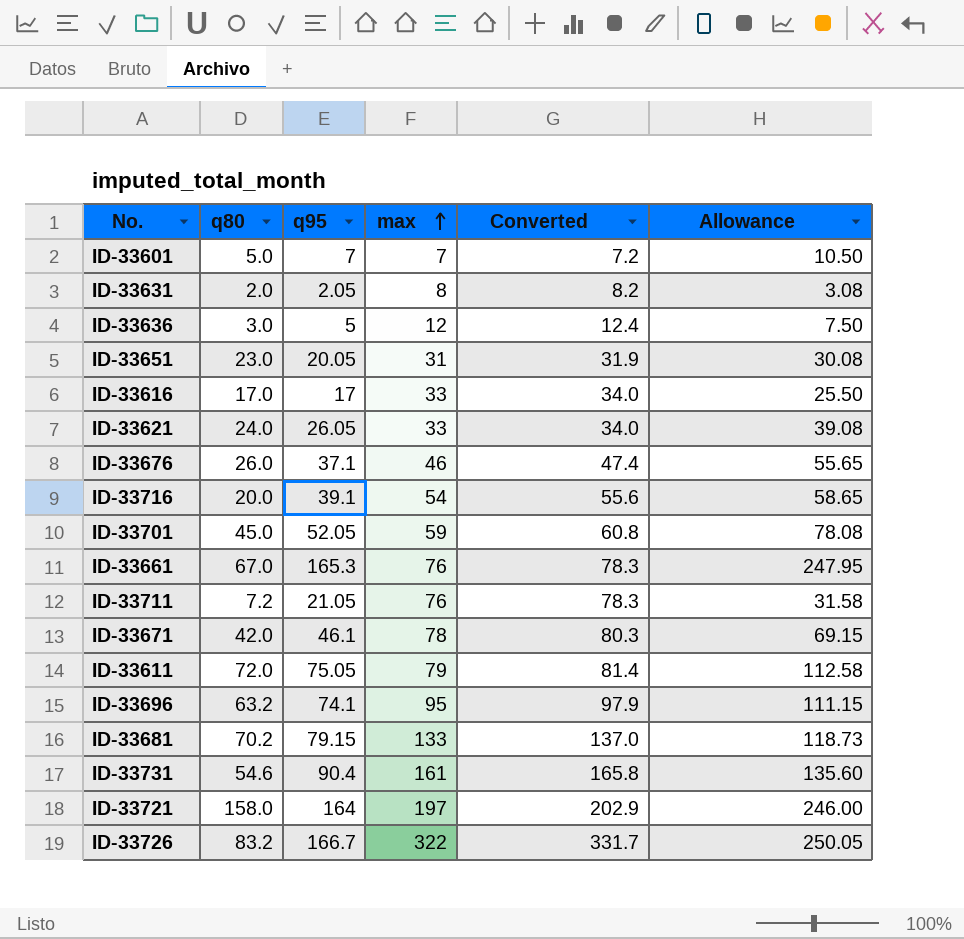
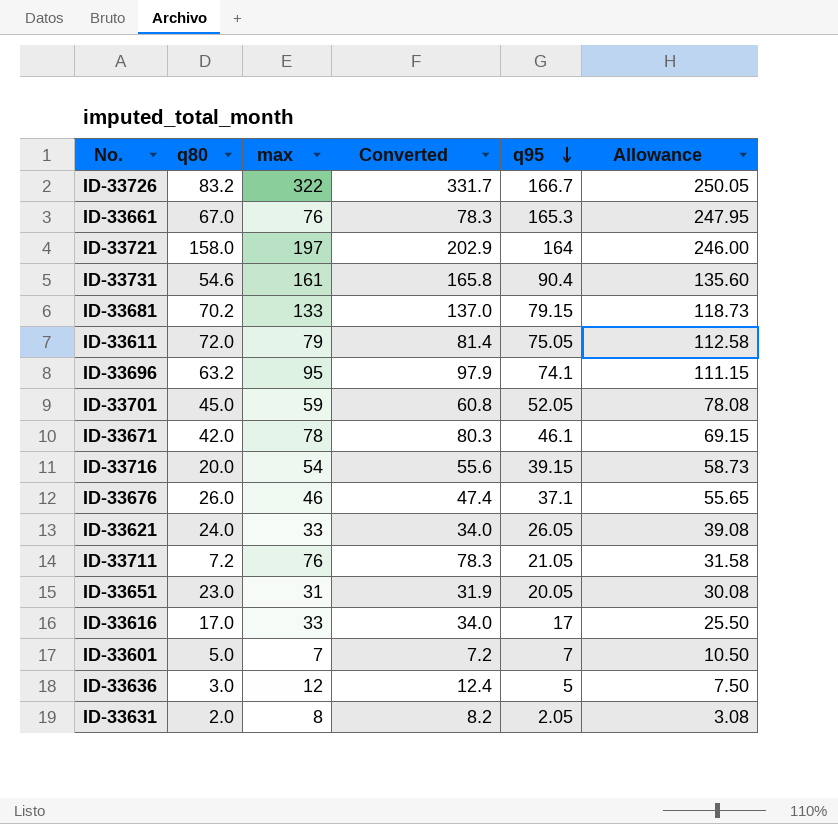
row order: max ascending -> q95 descending
column q95 | position: 3 -> 5
ID-33716 | q95: 39.1 -> 39.15
ID-33716 | Allowance: 58.65 -> 58.73

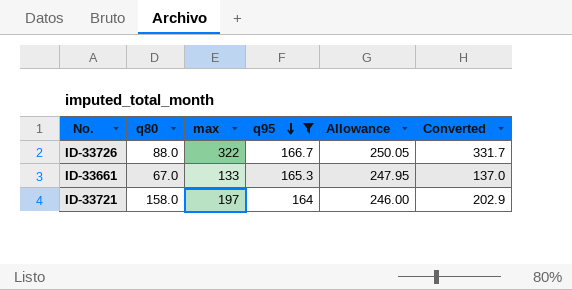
filter: none -> q95 >= 164
column Converted | position: 4 -> 6
ID-33726 | q80: 83.2 -> 88.0
ID-33661 | max: 76 -> 133
ID-33661 | Converted: 78.3 -> 137.0

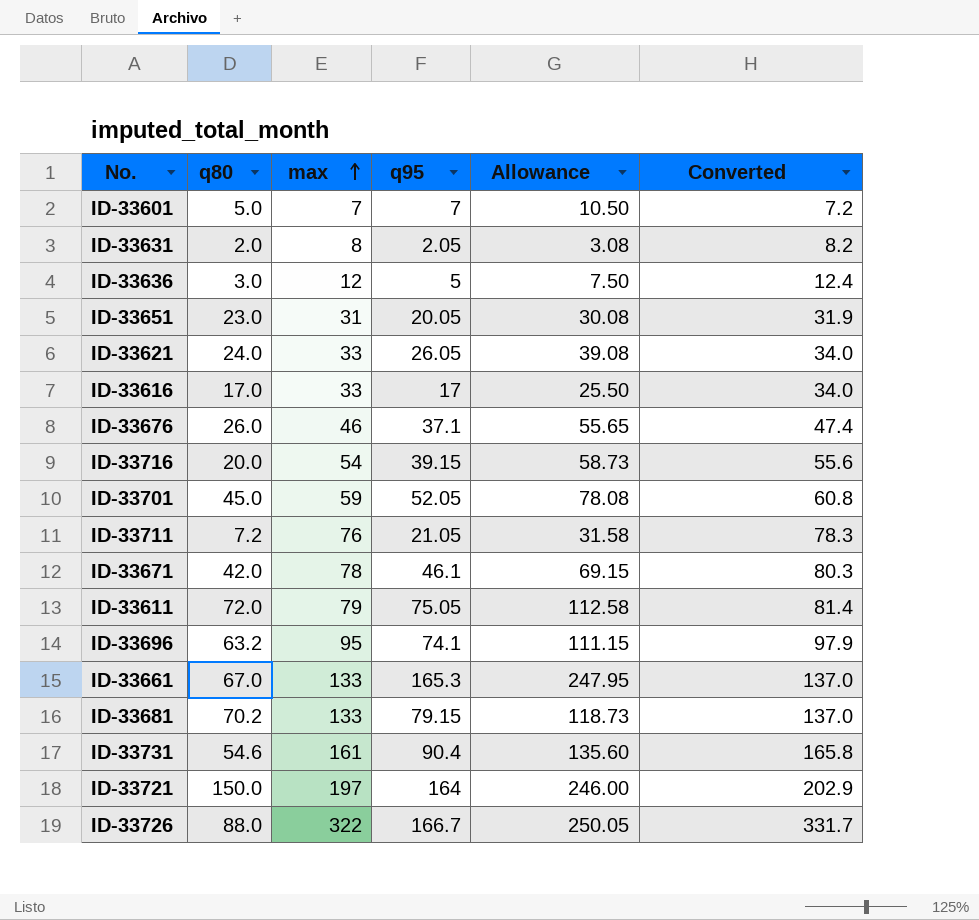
filter: q95 >= 164 -> none
row order: q95 descending -> max ascending
ID-33721 | q80: 158.0 -> 150.0

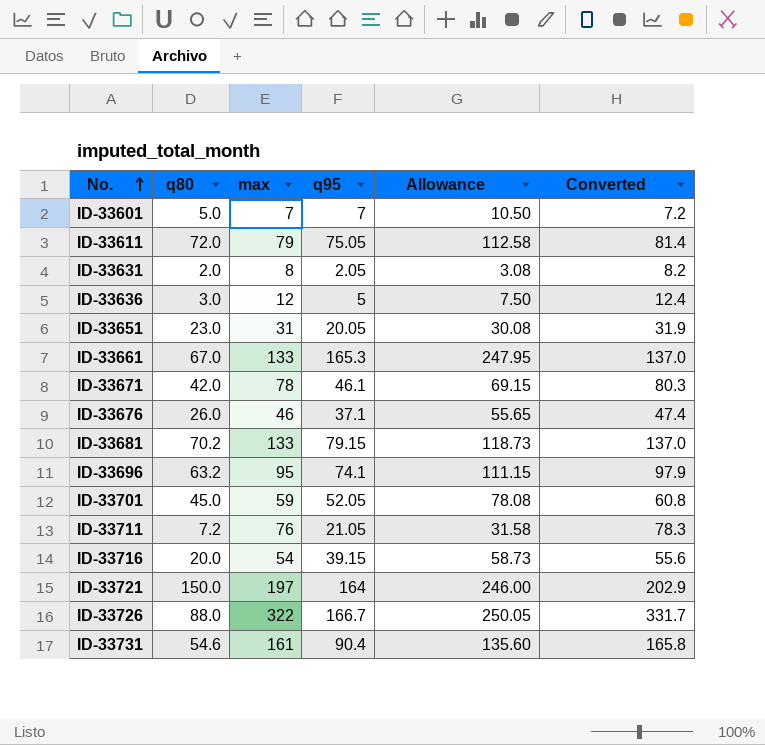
row order: max ascending -> No. ascending
row ID-33621: 24.0 | 33 | 26.05 | 39.08 | 34.0 -> none
row ID-33616: 17.0 | 33 | 17 | 25.50 | 34.0 -> none

